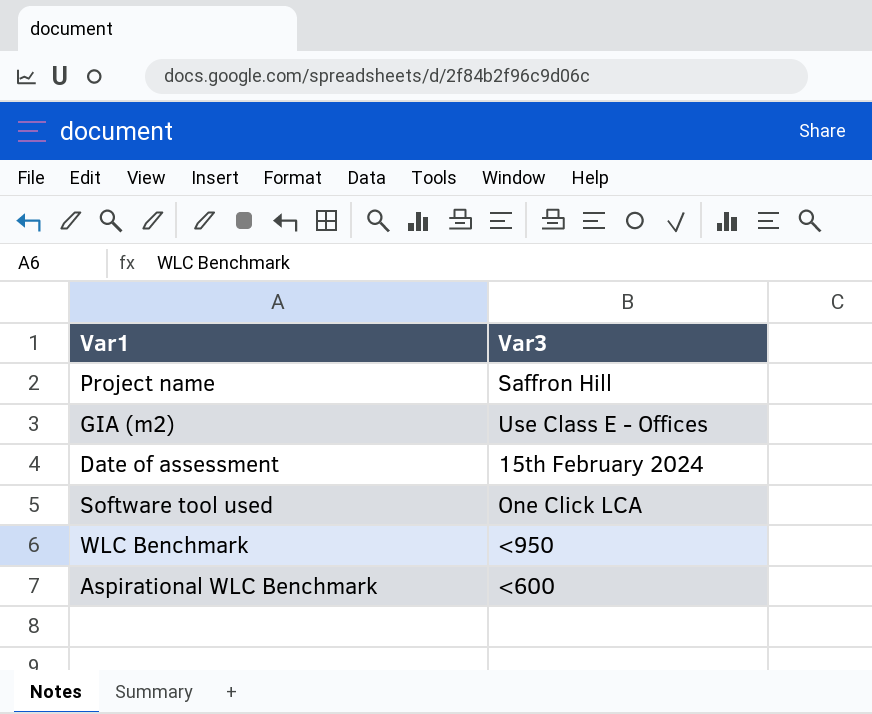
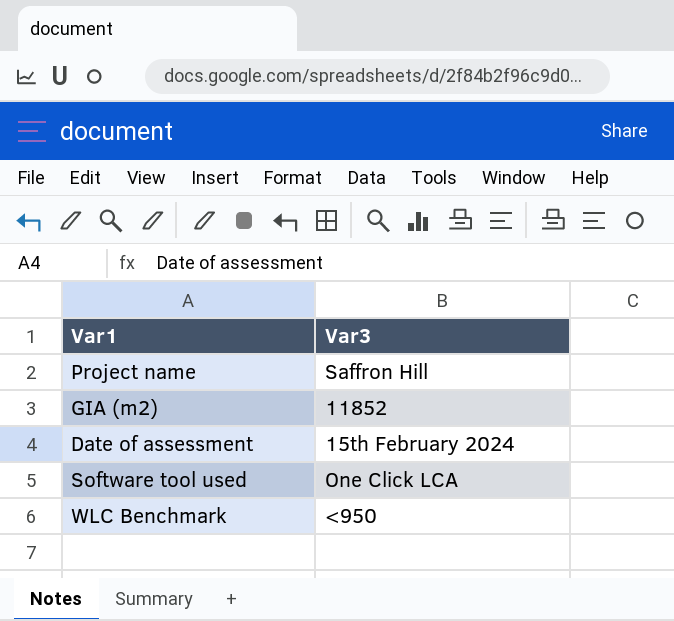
row Aspirational WLC Benchmark: <600 -> none
GIA (m2) | Var3: Use Class E - Offices -> 11852

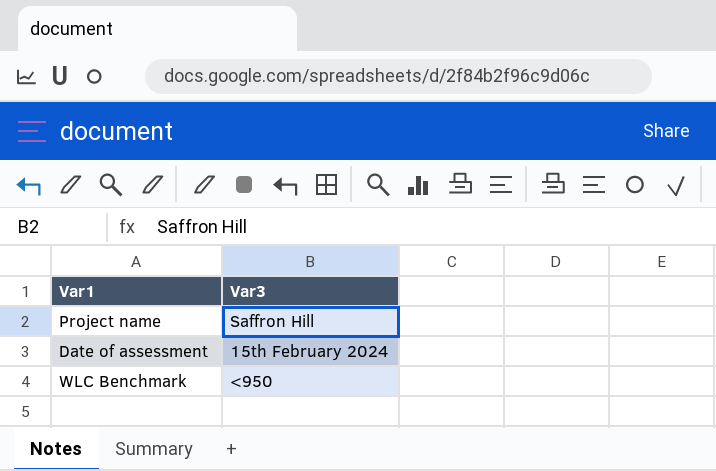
row GIA (m2): 11852 -> none
row Software tool used: One Click LCA -> none

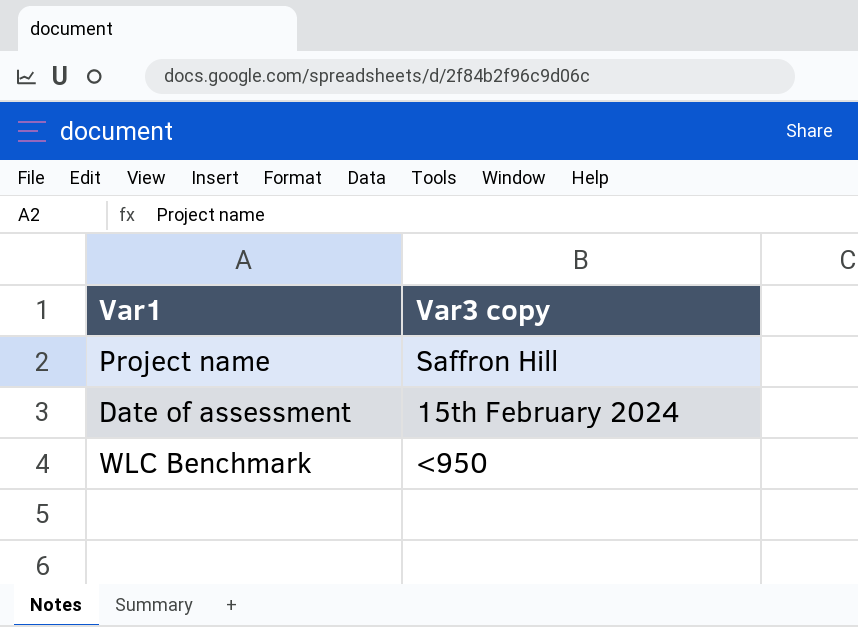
column name: Var3 -> Var3 copy

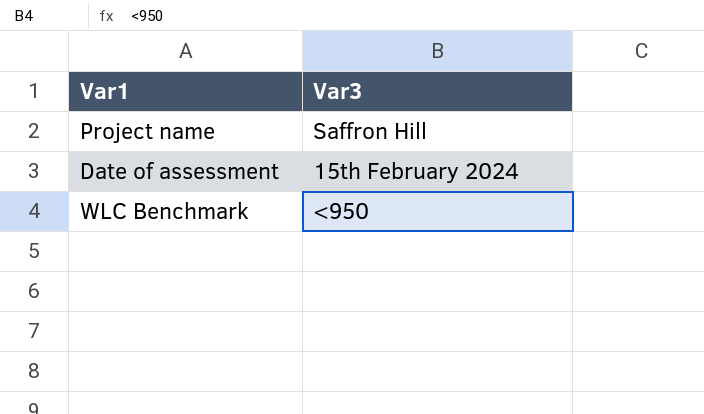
column name: Var3 copy -> Var3

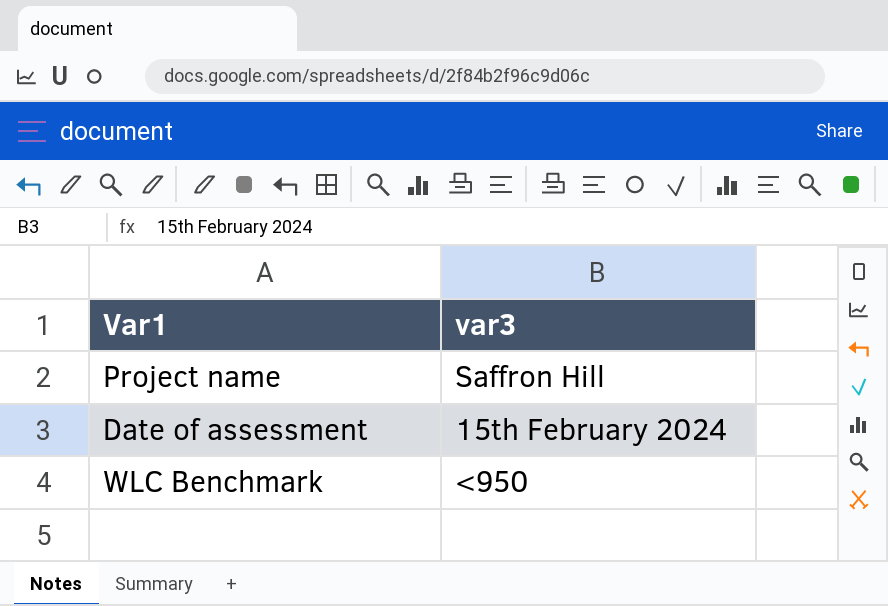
column name: Var3 -> var3

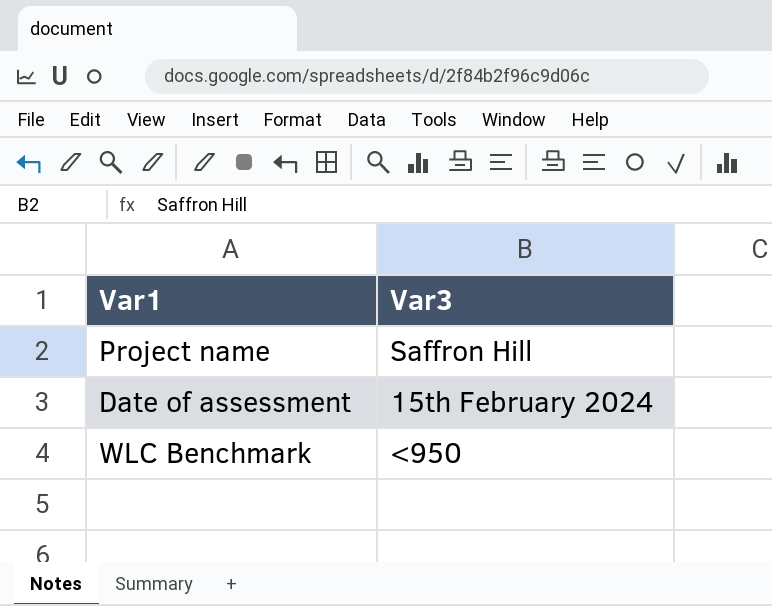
column name: var3 -> Var3

